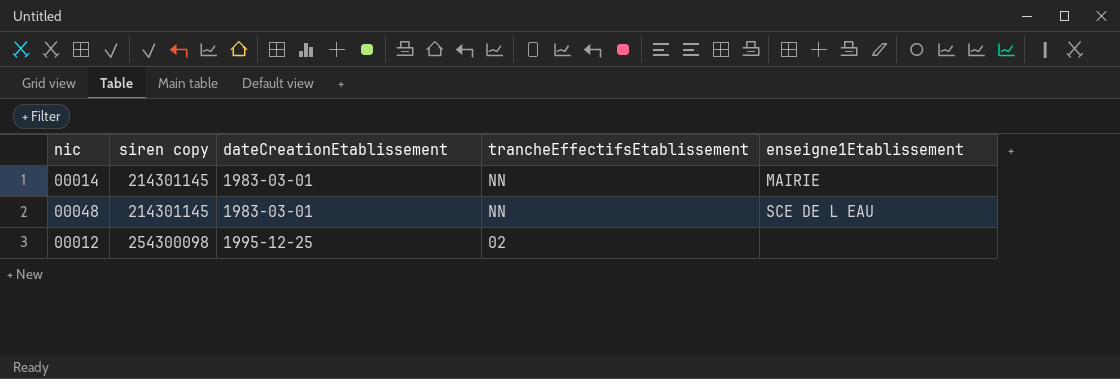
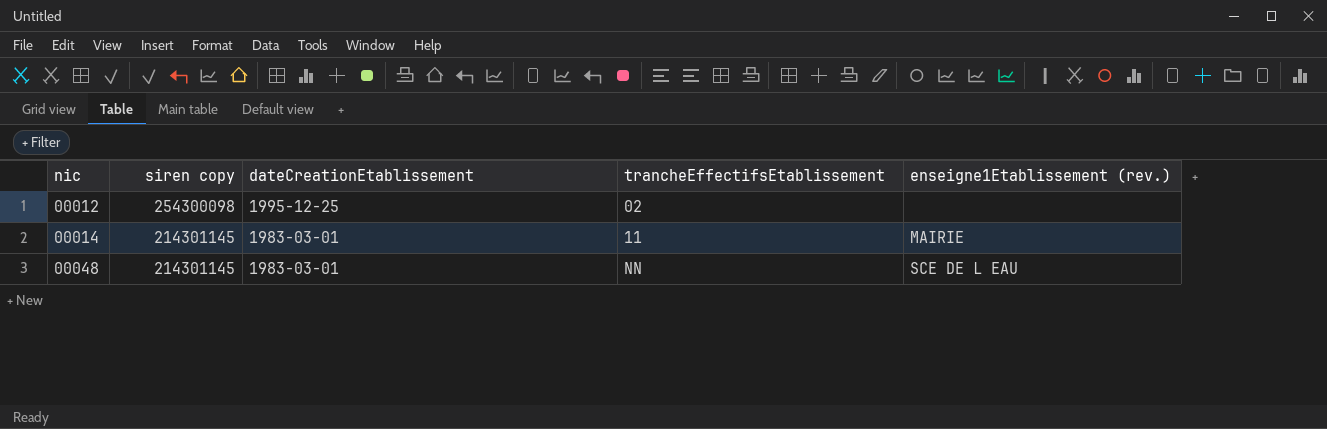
row order: siren copy ascending -> nic ascending
column name: enseigne1Etablissement -> enseigne1Etablissement (rev.)
00014 | trancheEffectifsEtablissement: NN -> 11

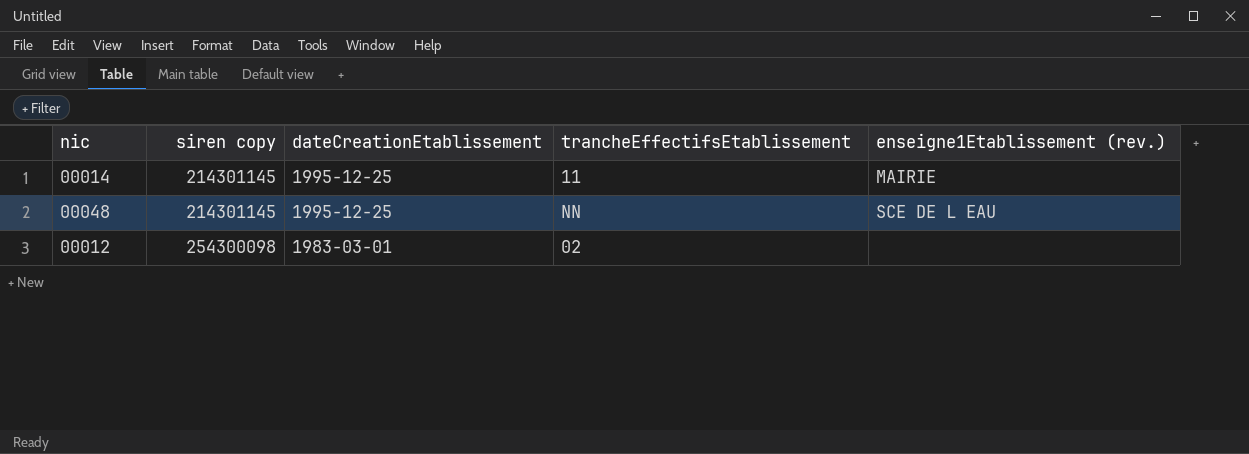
row order: nic ascending -> siren copy ascending
00014 | dateCreationEtablissement: 1983-03-01 -> 1995-12-25
00048 | dateCreationEtablissement: 1983-03-01 -> 1995-12-25
00012 | dateCreationEtablissement: 1995-12-25 -> 1983-03-01

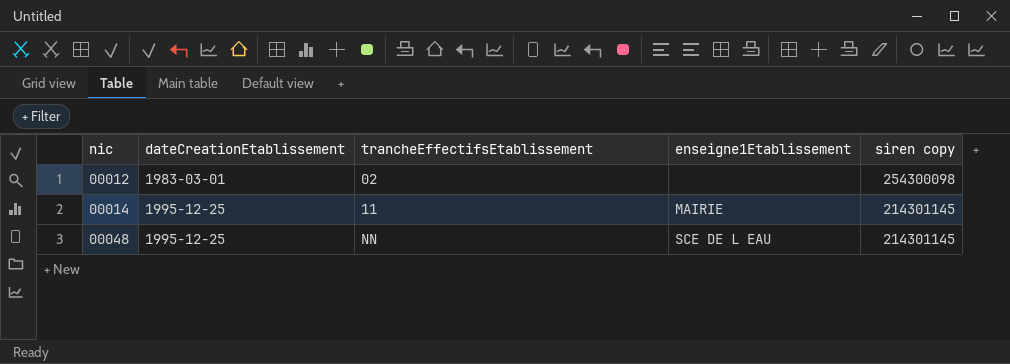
row order: siren copy ascending -> nic ascending
column name: enseigne1Etablissement (rev.) -> enseigne1Etablissement
column siren copy | position: 2 -> 5

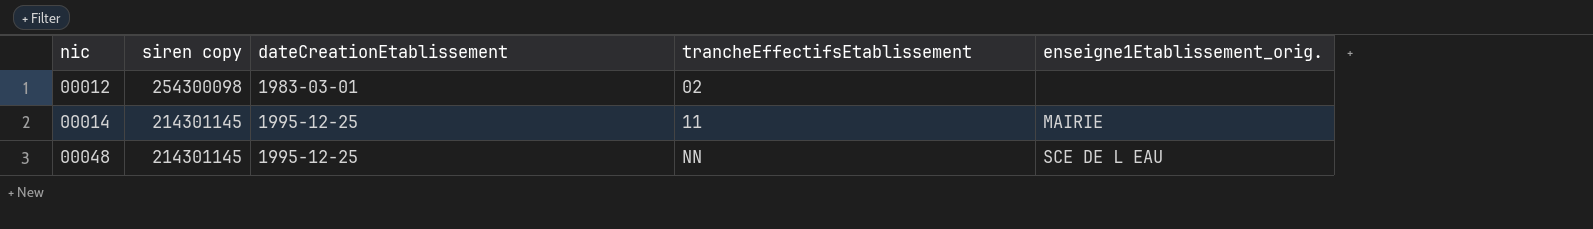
column siren copy | position: 5 -> 2
column name: enseigne1Etablissement -> enseigne1Etablissement_orig.

